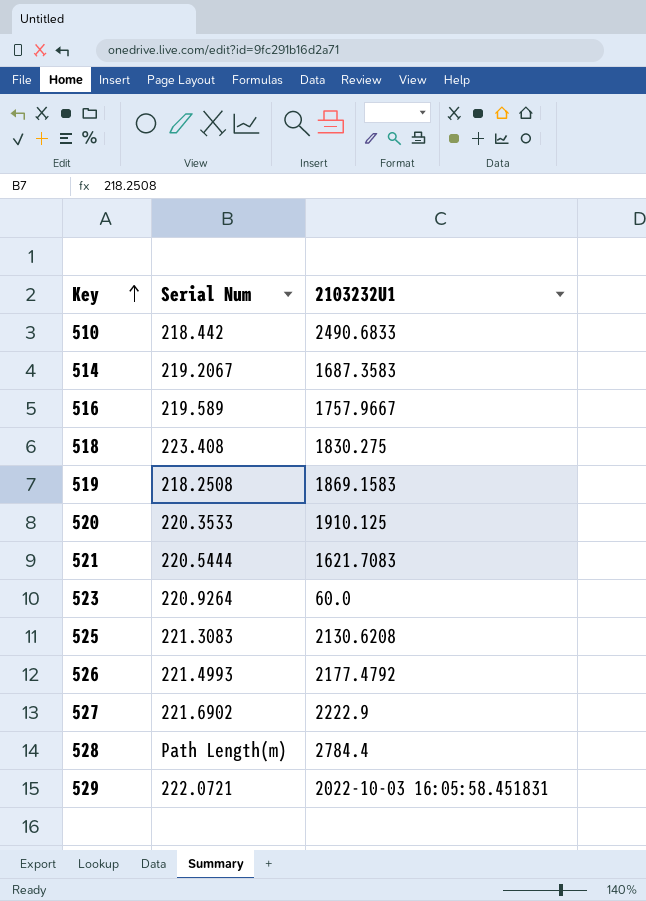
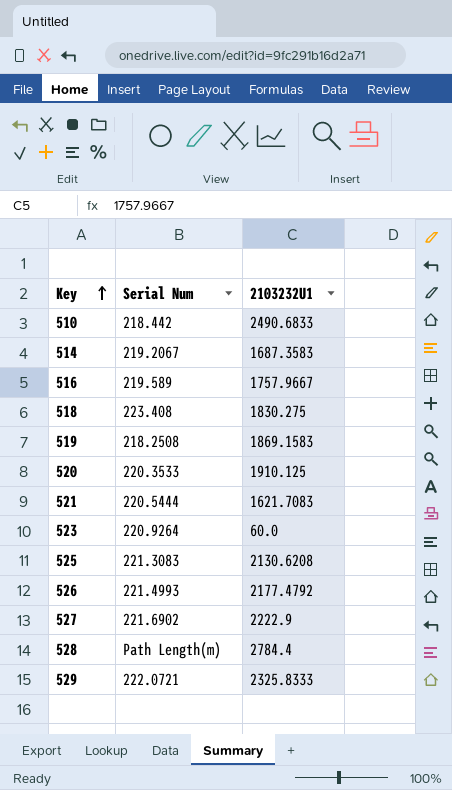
529 | 2103232U1: 2022-10-03 16:05:58.451831 -> 2325.8333

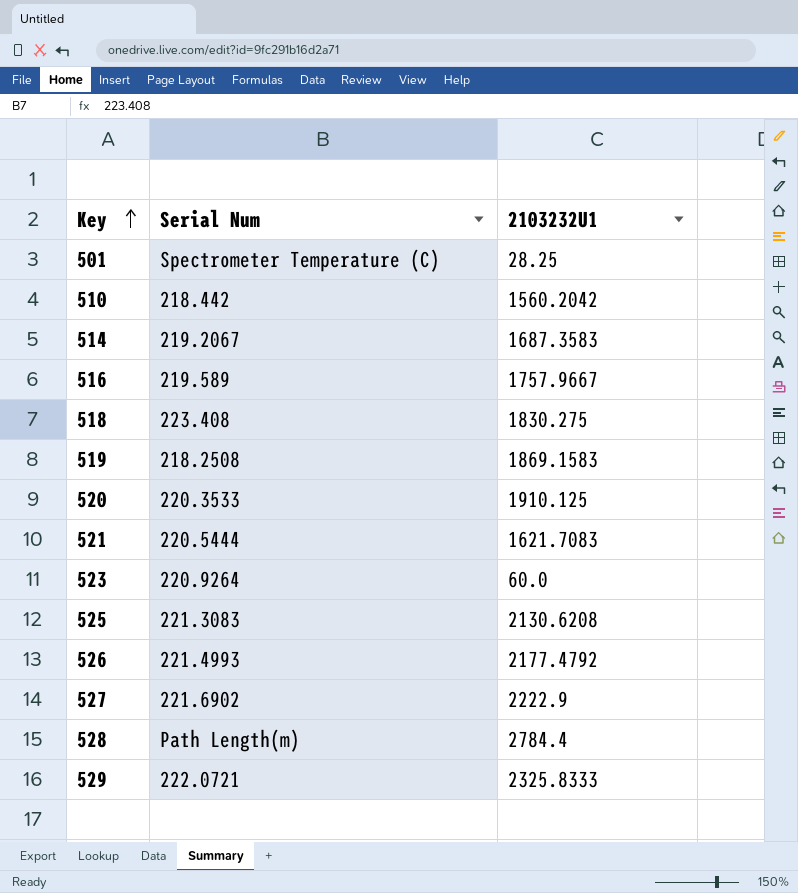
row 501: none -> Spectrometer Temperature (C) | 28.25
510 | 2103232U1: 2490.6833 -> 1560.2042

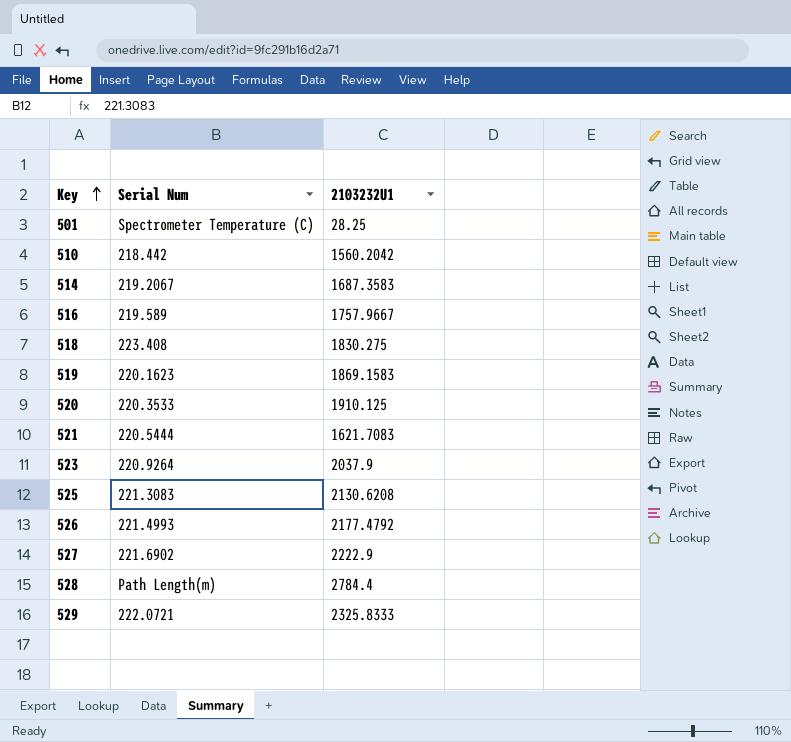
519 | Serial Num: 218.2508 -> 220.1623
523 | 2103232U1: 60.0 -> 2037.9

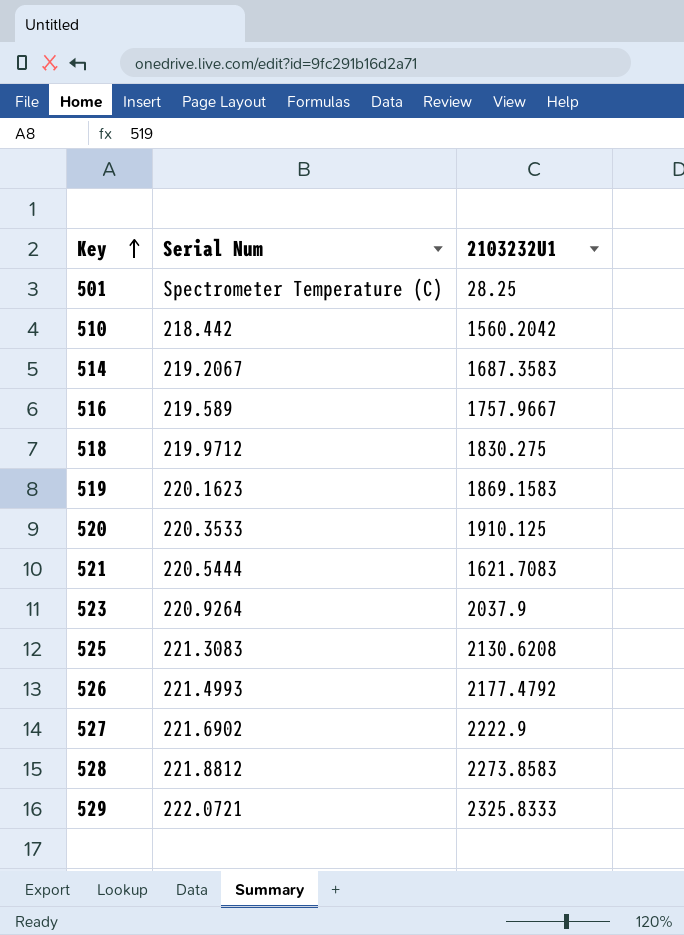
518 | Serial Num: 223.408 -> 219.9712
528 | Serial Num: Path Length(m) -> 221.8812
528 | 2103232U1: 2784.4 -> 2273.8583

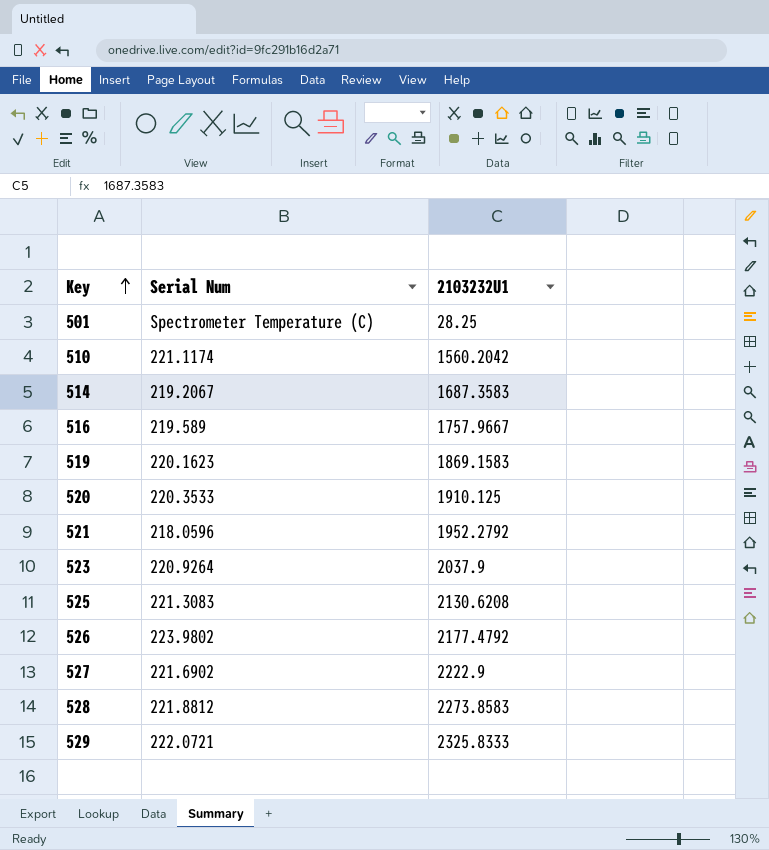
row 518: 219.9712 | 1830.275 -> none
510 | Serial Num: 218.442 -> 221.1174
521 | Serial Num: 220.5444 -> 218.0596
521 | 2103232U1: 1621.7083 -> 1952.2792
526 | Serial Num: 221.4993 -> 223.9802

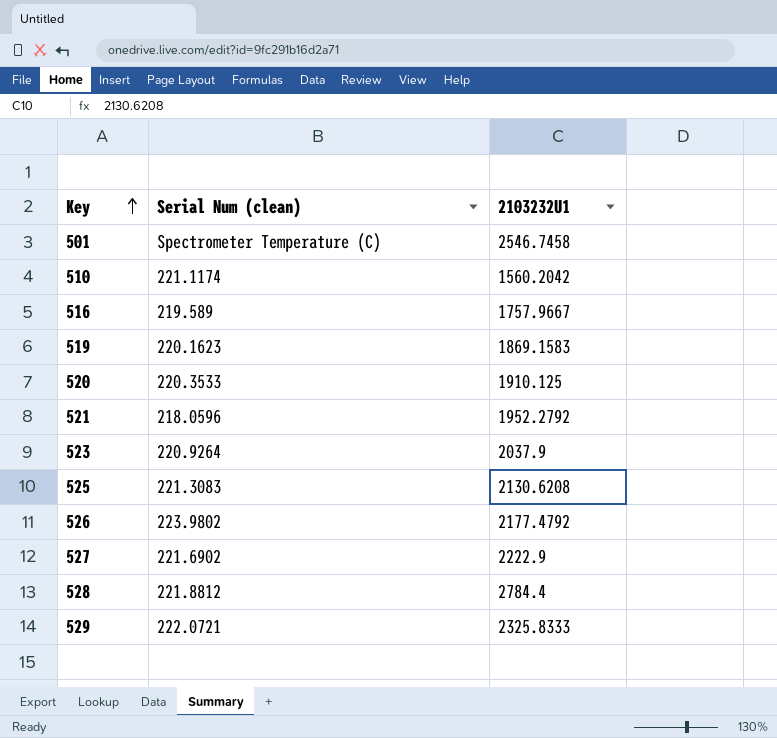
column name: Serial Num -> Serial Num (clean)
row 514: 219.2067 | 1687.3583 -> none
501 | 2103232U1: 28.25 -> 2546.7458
528 | 2103232U1: 2273.8583 -> 2784.4

